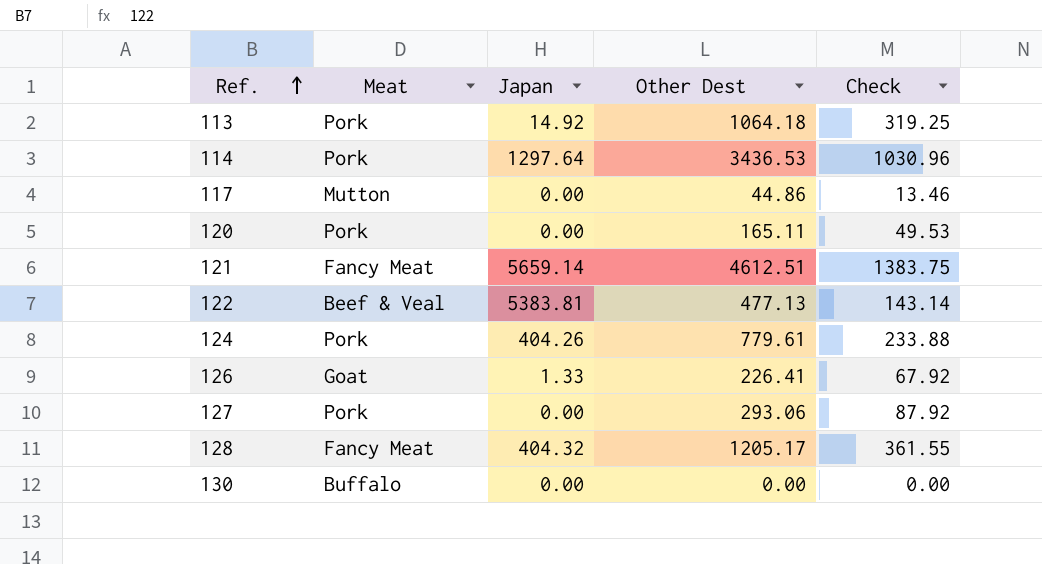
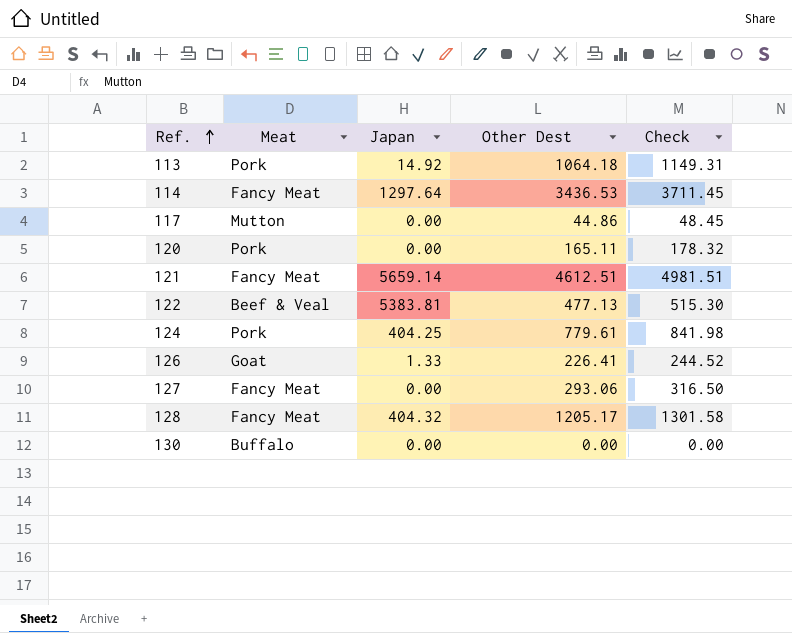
column Check | formula: [Other Dest] * 0.3 -> [Other Dest] * 1.08
114 | Meat: Pork -> Fancy Meat
124 | Japan: 404.26 -> 404.25
127 | Meat: Pork -> Fancy Meat

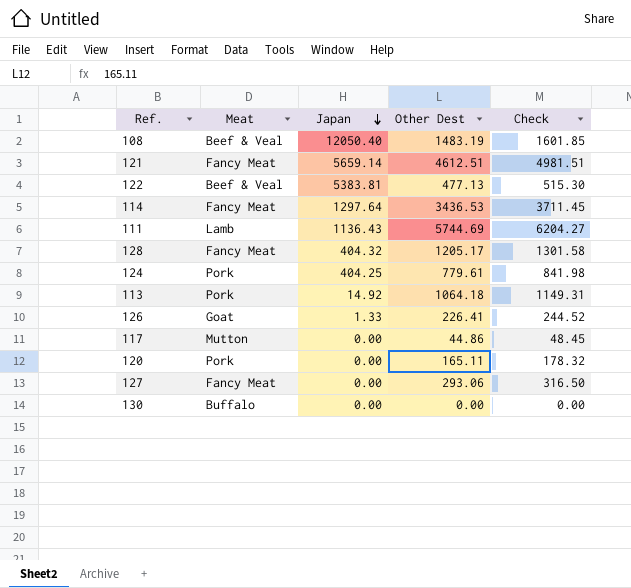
row order: Ref. ascending -> Japan descending
row 108: none -> Beef & Veal | 12050.40 | 1483.19 | 1601.85
row 111: none -> Lamb | 1136.43 | 5744.69 | 6204.27

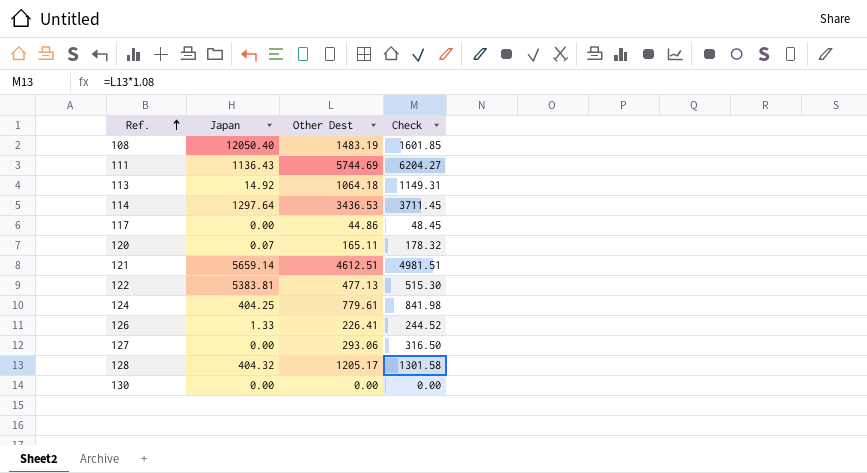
row order: Japan descending -> Ref. ascending
column Meat | position: 2 -> none
120 | Japan: 0.00 -> 0.07

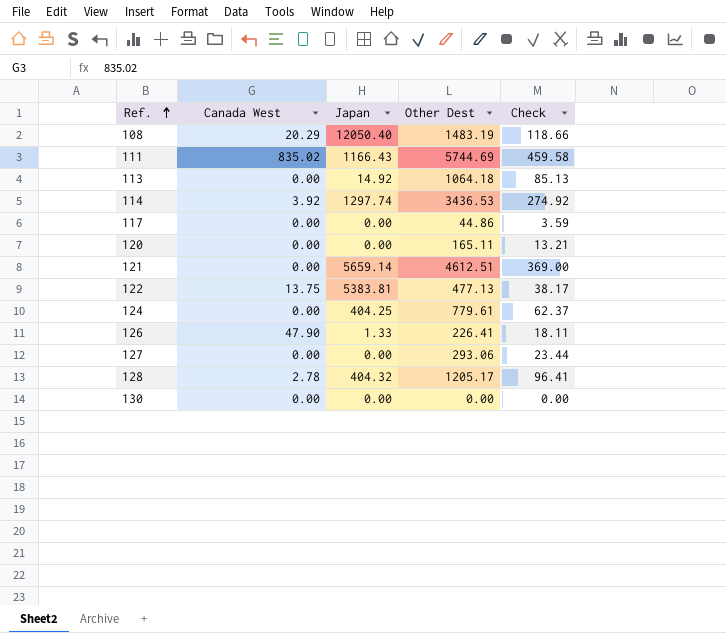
column Canada West | position: none -> 2
column Check | formula: [Other Dest] * 1.08 -> [Other Dest] * 0.08
111 | Japan: 1136.43 -> 1166.43
114 | Japan: 1297.64 -> 1297.74
120 | Japan: 0.07 -> 0.00

